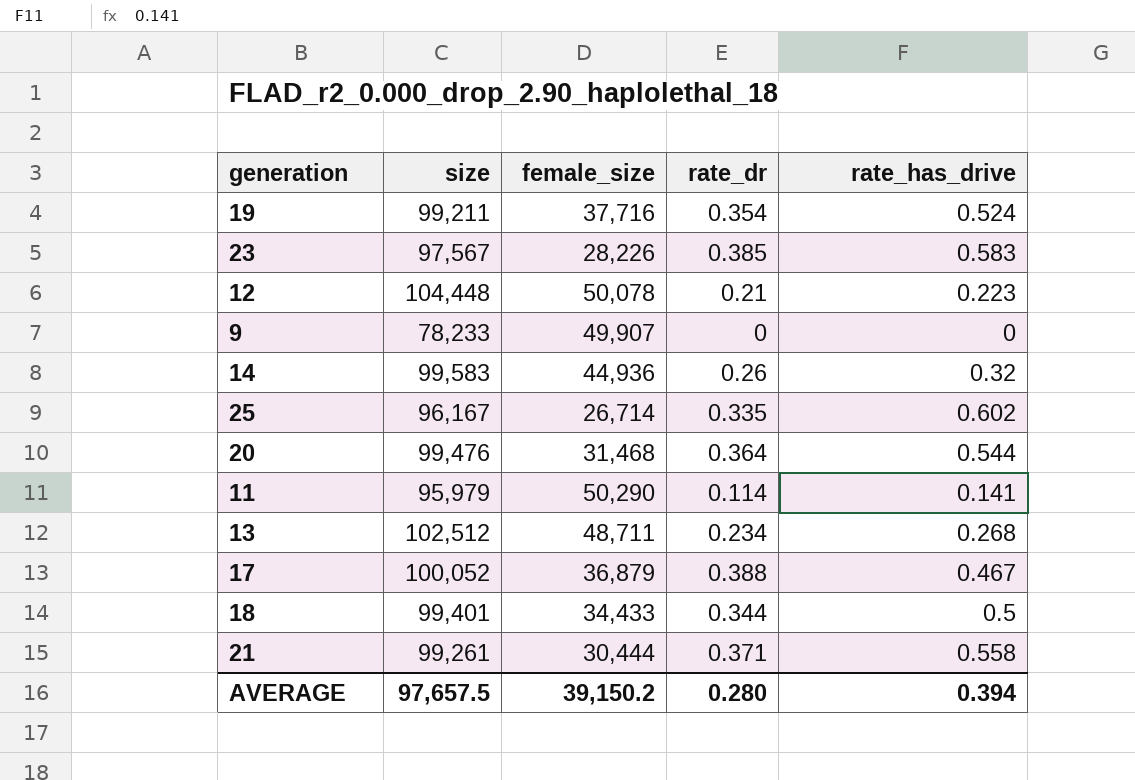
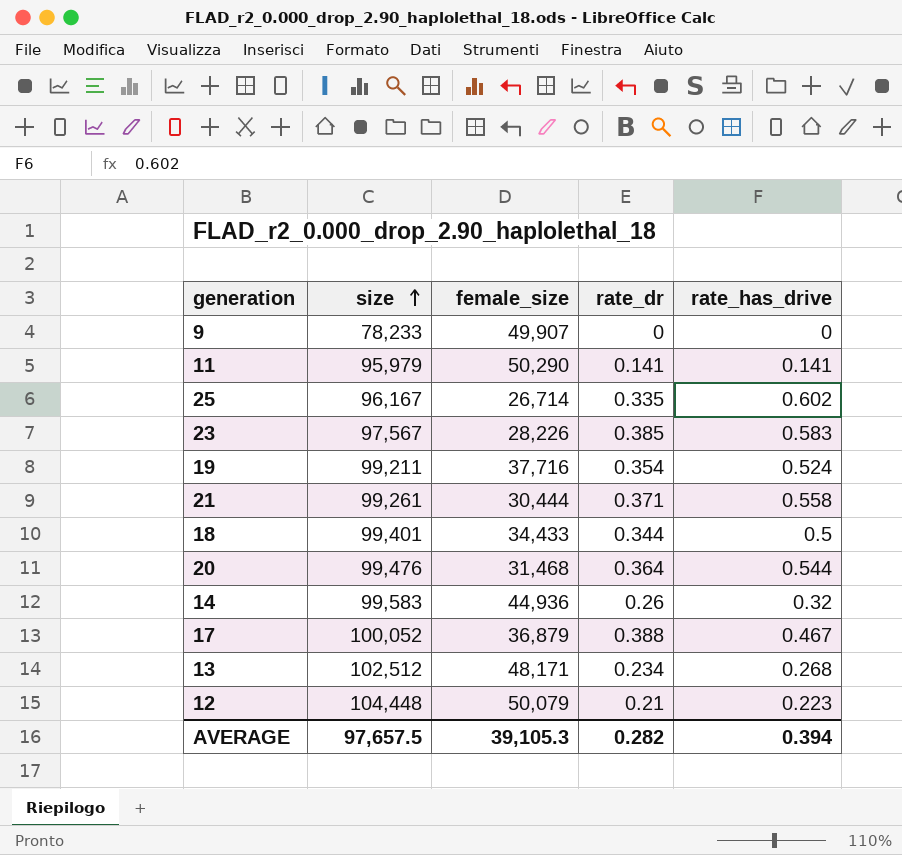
row order: none -> size ascending
11 | rate_dr: 0.114 -> 0.141
13 | female_size: 48,711 -> 48,171
12 | female_size: 50,078 -> 50,079
AVERAGE | female_size: 39,150.2 -> 39,105.3
AVERAGE | rate_dr: 0.280 -> 0.282

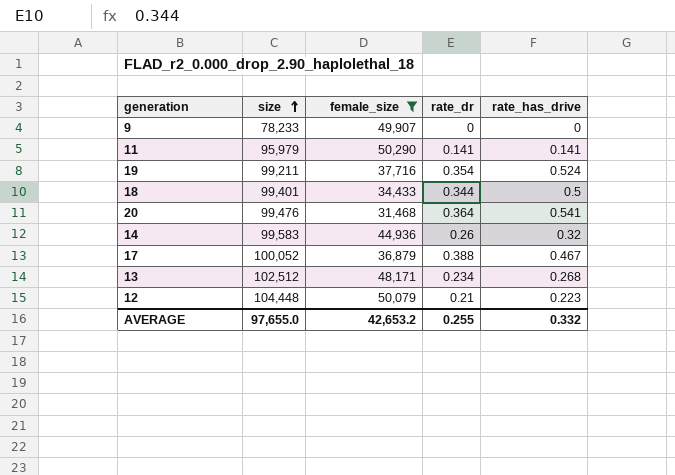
filter: none -> female_size >= 31,468
20 | rate_has_drive: 0.544 -> 0.541
AVERAGE | size: 97,657.5 -> 97,655.0
AVERAGE | female_size: 39,105.3 -> 42,653.2
AVERAGE | rate_dr: 0.282 -> 0.255
AVERAGE | rate_has_drive: 0.394 -> 0.332

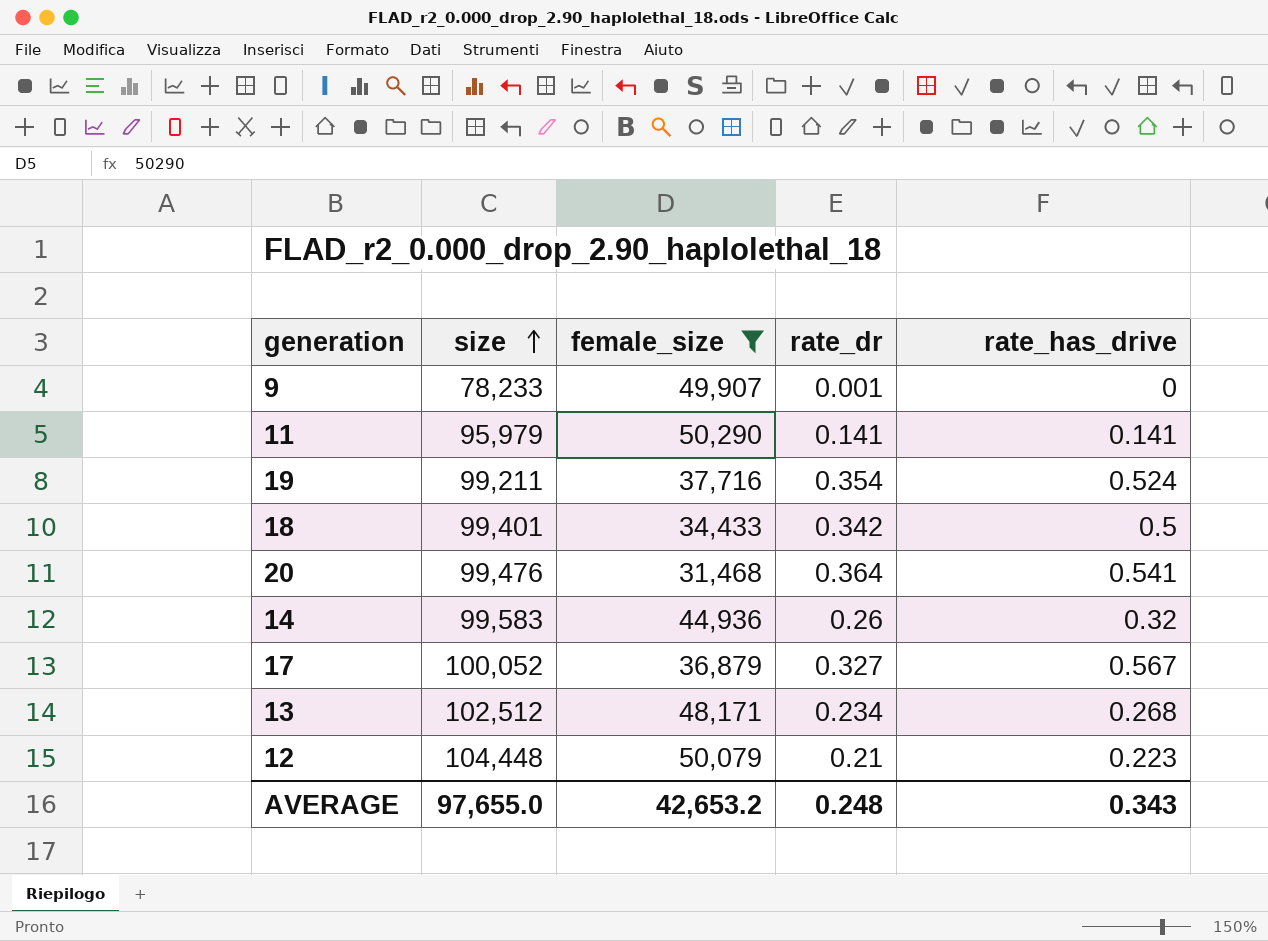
9 | rate_dr: 0 -> 0.001
18 | rate_dr: 0.344 -> 0.342
17 | rate_dr: 0.388 -> 0.327
17 | rate_has_drive: 0.467 -> 0.567
AVERAGE | rate_dr: 0.255 -> 0.248
AVERAGE | rate_has_drive: 0.332 -> 0.343

